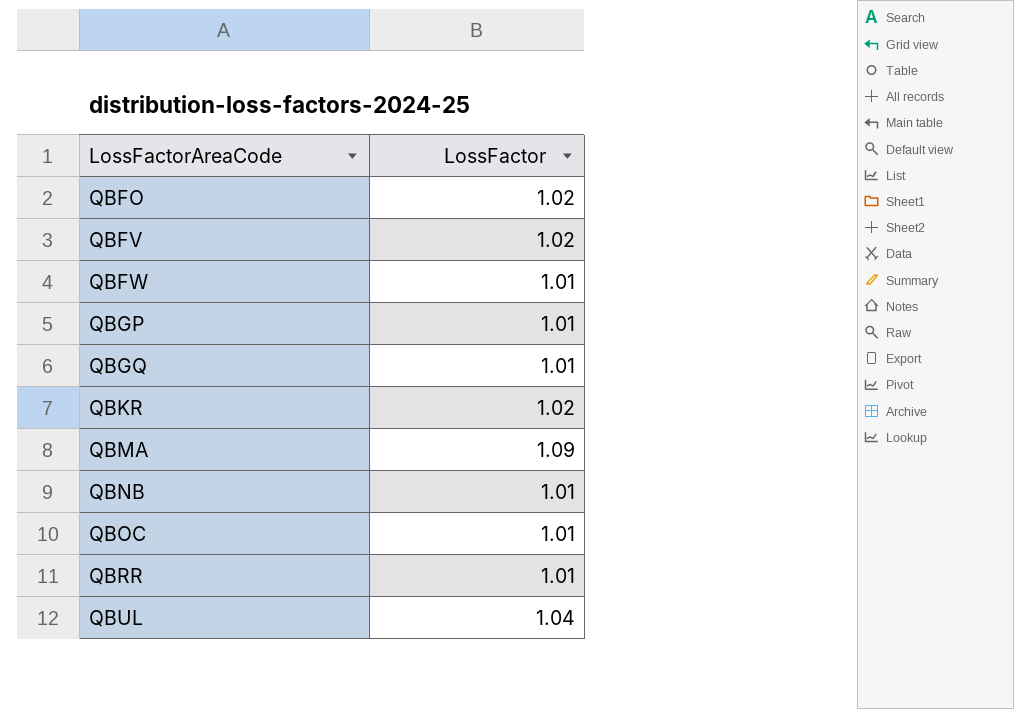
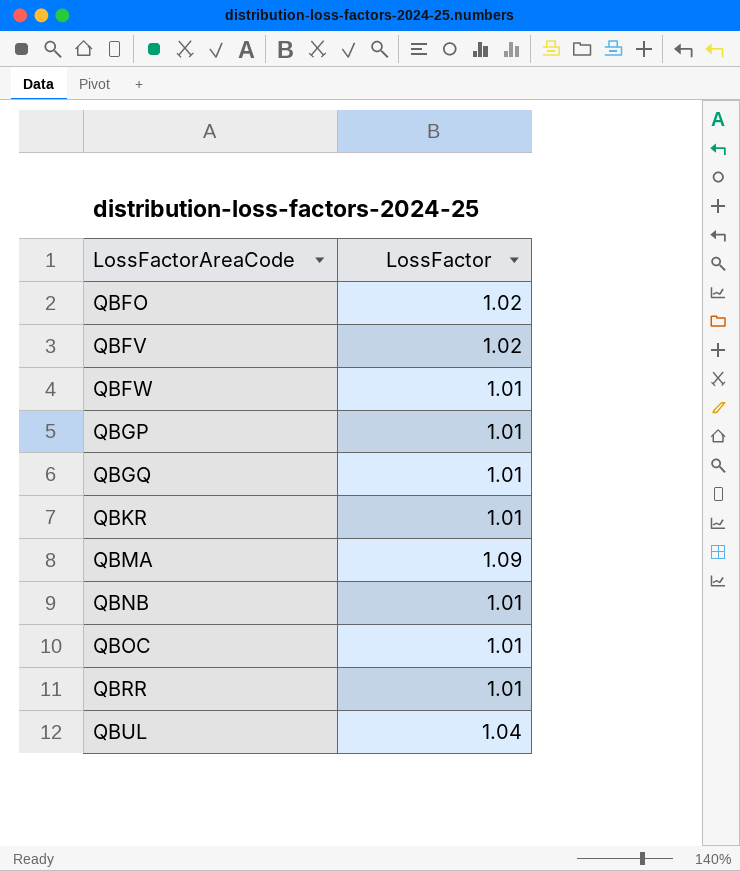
QBKR | LossFactor: 1.02 -> 1.01

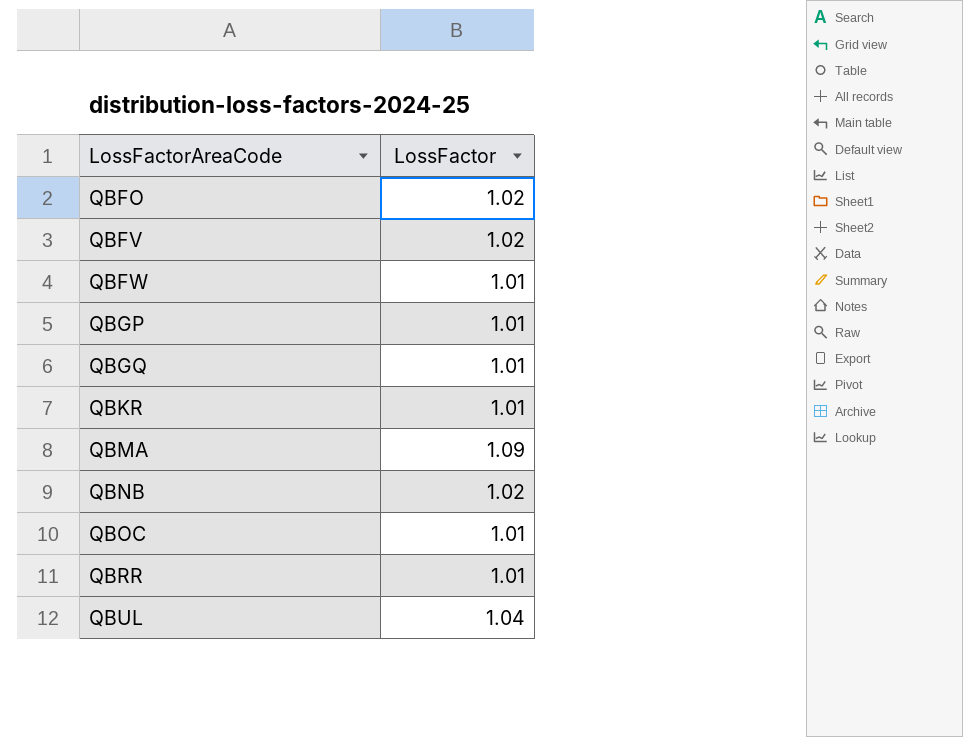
QBNB | LossFactor: 1.01 -> 1.02

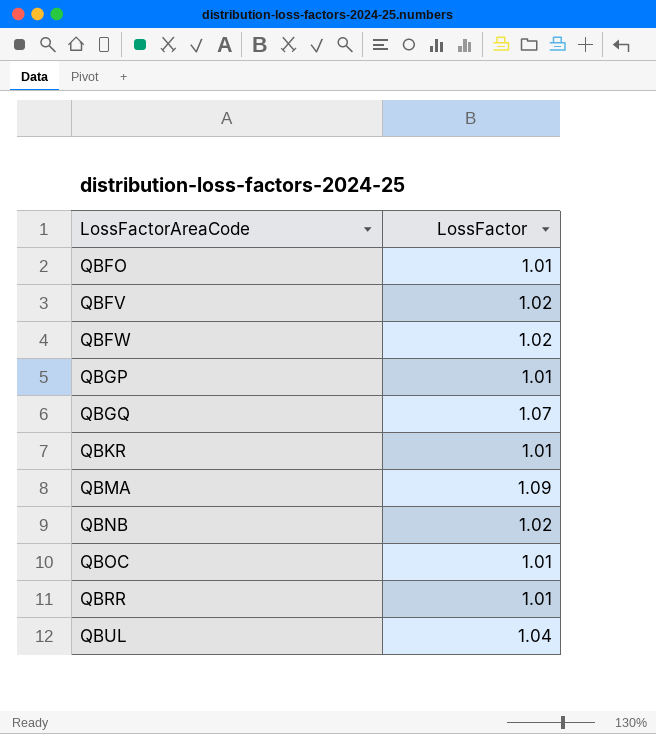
QBFO | LossFactor: 1.02 -> 1.01
QBFW | LossFactor: 1.01 -> 1.02
QBGQ | LossFactor: 1.01 -> 1.07

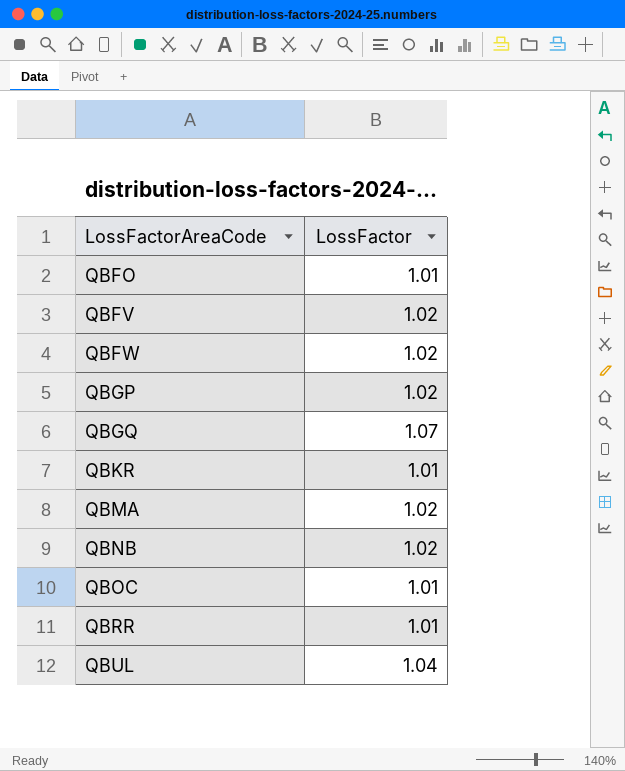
QBGP | LossFactor: 1.01 -> 1.02
QBMA | LossFactor: 1.09 -> 1.02

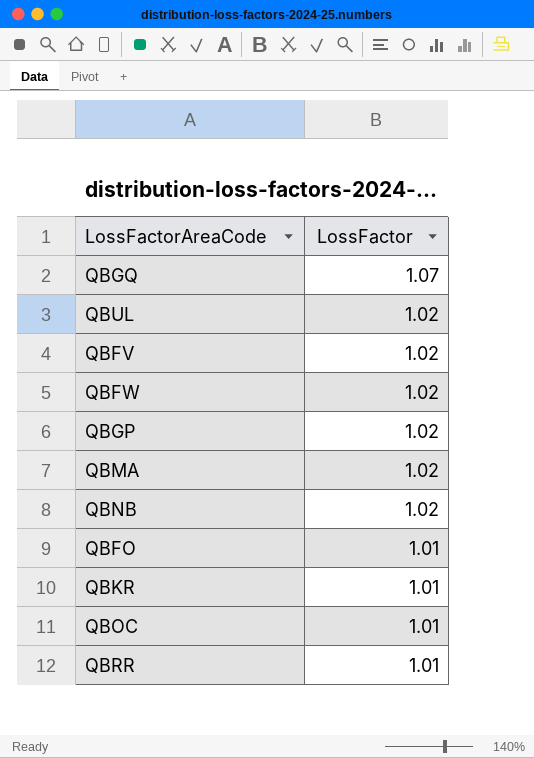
row order: LossFactorAreaCode ascending -> LossFactor descending
QBUL | LossFactor: 1.04 -> 1.02

